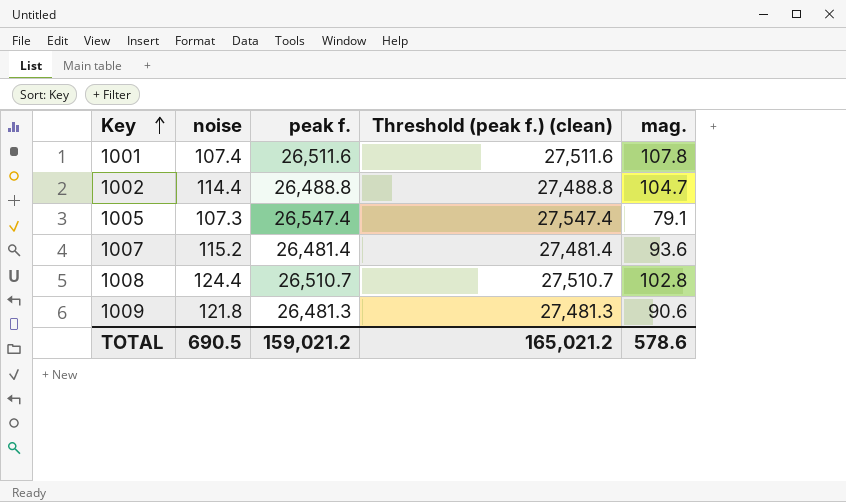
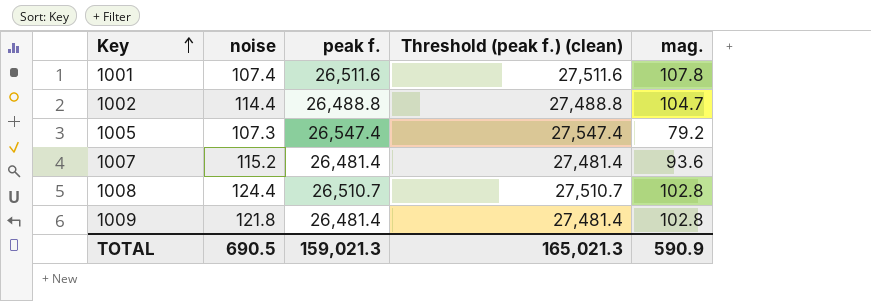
1005 | mag.: 79.1 -> 79.2
1009 | peak f.: 26,481.3 -> 26,481.4
1009 | Threshold (peak f.) (clean): 27,481.3 -> 27,481.4
1009 | mag.: 90.6 -> 102.8
TOTAL | peak f.: 159,021.2 -> 159,021.3
TOTAL | Threshold (peak f.) (clean): 165,021.2 -> 165,021.3
TOTAL | mag.: 578.6 -> 590.9

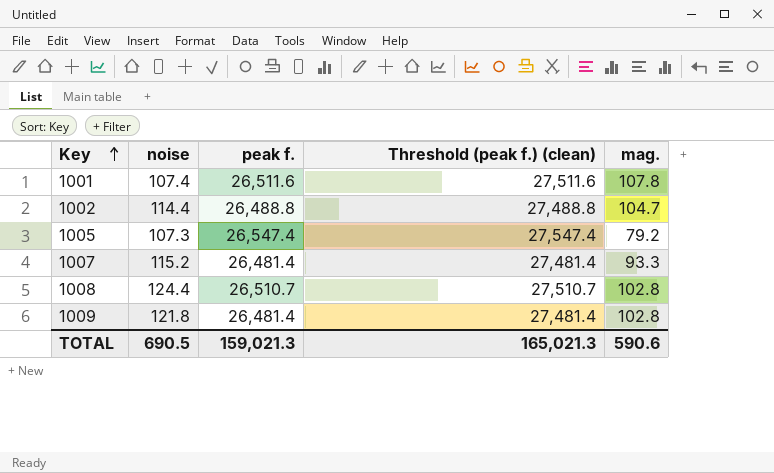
1007 | mag.: 93.6 -> 93.3
TOTAL | mag.: 590.9 -> 590.6

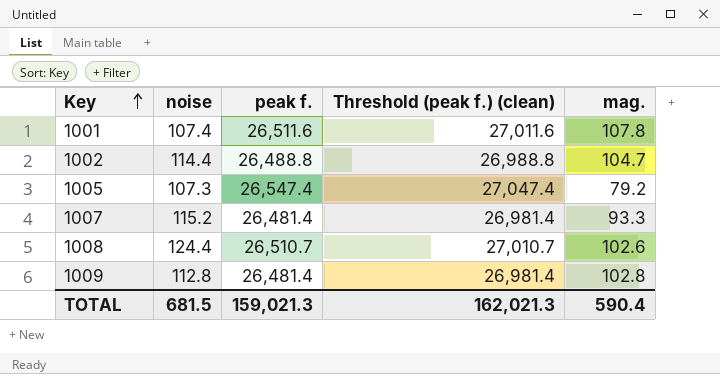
column Threshold (peak f.) (clean) | formula: [peak f.] + 1000 -> [peak f.] + 500
1008 | mag.: 102.8 -> 102.6
1009 | noise: 121.8 -> 112.8
TOTAL | noise: 690.5 -> 681.5
TOTAL | Threshold (peak f.) (clean): 165,021.3 -> 162,021.3
TOTAL | mag.: 590.6 -> 590.4

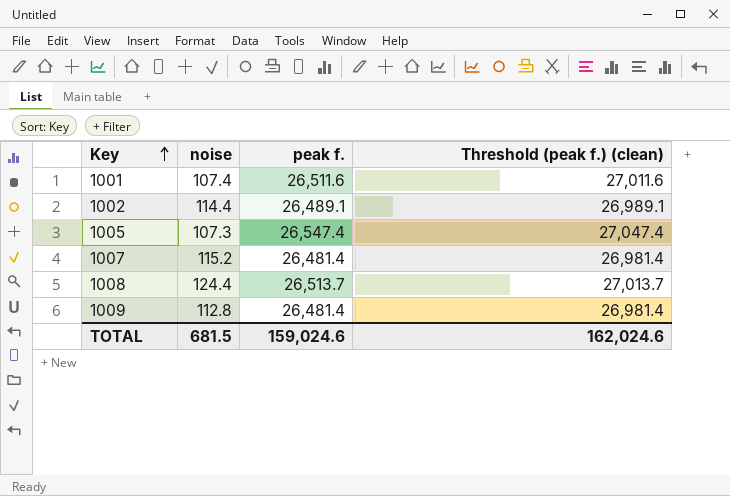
column mag. | position: 5 -> none
1002 | peak f.: 26,488.8 -> 26,489.1
1002 | Threshold (peak f.) (clean): 26,988.8 -> 26,989.1
1008 | peak f.: 26,510.7 -> 26,513.7
1008 | Threshold (peak f.) (clean): 27,010.7 -> 27,013.7
TOTAL | peak f.: 159,021.3 -> 159,024.6
TOTAL | Threshold (peak f.) (clean): 162,021.3 -> 162,024.6

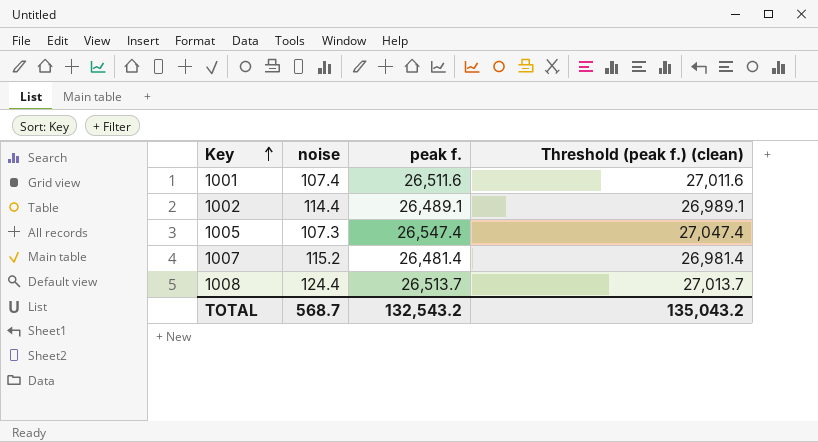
row 1009: 112.8 | 26,481.4 | 26,981.4 -> none
TOTAL | noise: 681.5 -> 568.7
TOTAL | peak f.: 159,024.6 -> 132,543.2
TOTAL | Threshold (peak f.) (clean): 162,024.6 -> 135,043.2

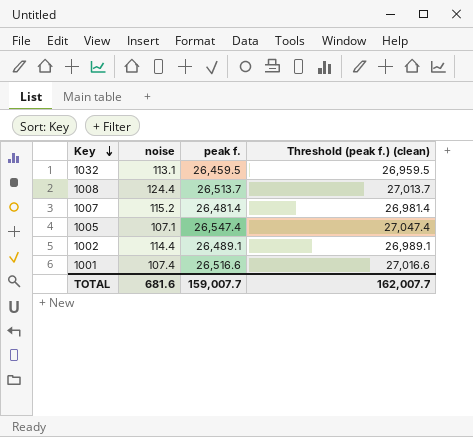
row order: Key ascending -> Key descending
row 1032: none -> 113.1 | 26,459.5 | 26,959.5
1005 | noise: 107.3 -> 107.1
1001 | peak f.: 26,511.6 -> 26,516.6
1001 | Threshold (peak f.) (clean): 27,011.6 -> 27,016.6
TOTAL | noise: 568.7 -> 681.6
TOTAL | peak f.: 132,543.2 -> 159,007.7
TOTAL | Threshold (peak f.) (clean): 135,043.2 -> 162,007.7

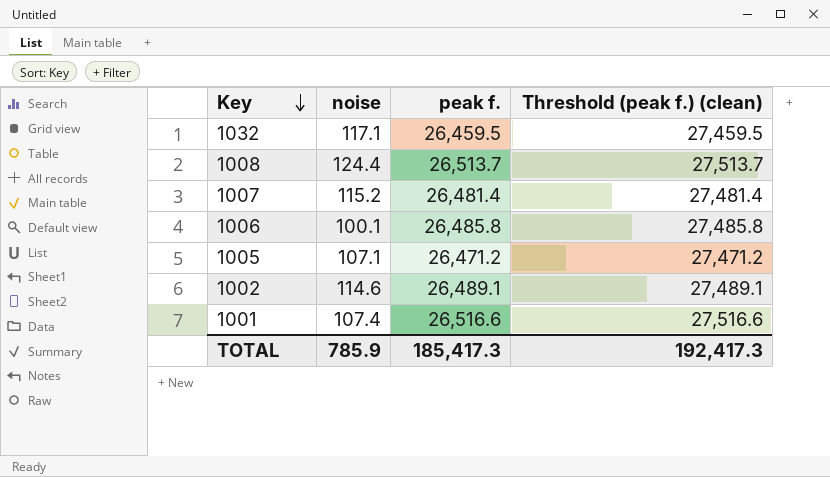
column Threshold (peak f.) (clean) | formula: [peak f.] + 500 -> [peak f.] + 1000
1032 | noise: 113.1 -> 117.1
row 1006: none -> 100.1 | 26,485.8 | 27,485.8
1005 | peak f.: 26,547.4 -> 26,471.2
1002 | noise: 114.4 -> 114.6
TOTAL | noise: 681.6 -> 785.9
TOTAL | peak f.: 159,007.7 -> 185,417.3
TOTAL | Threshold (peak f.) (clean): 162,007.7 -> 192,417.3

